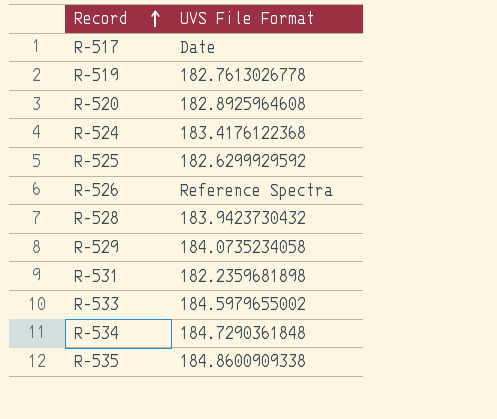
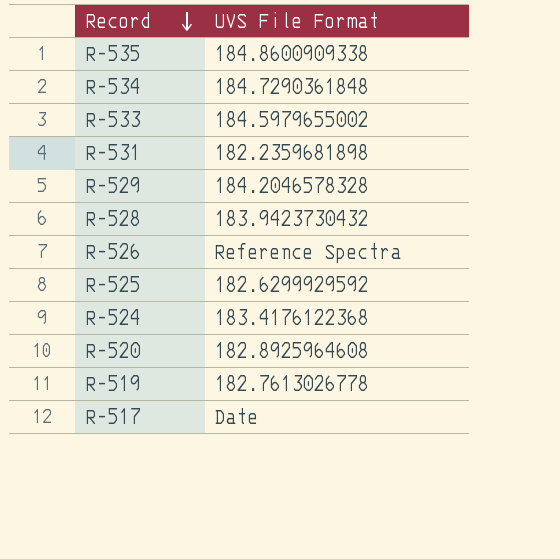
row order: Record ascending -> Record descending
R-529 | UVS File Format: 184.0735234058 -> 184.2046578328

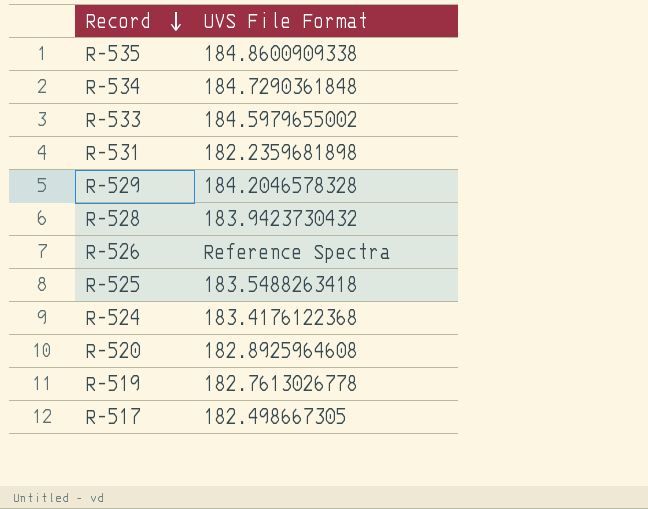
R-525 | UVS File Format: 182.6299929592 -> 183.5488263418
R-517 | UVS File Format: Date -> 182.498667305

